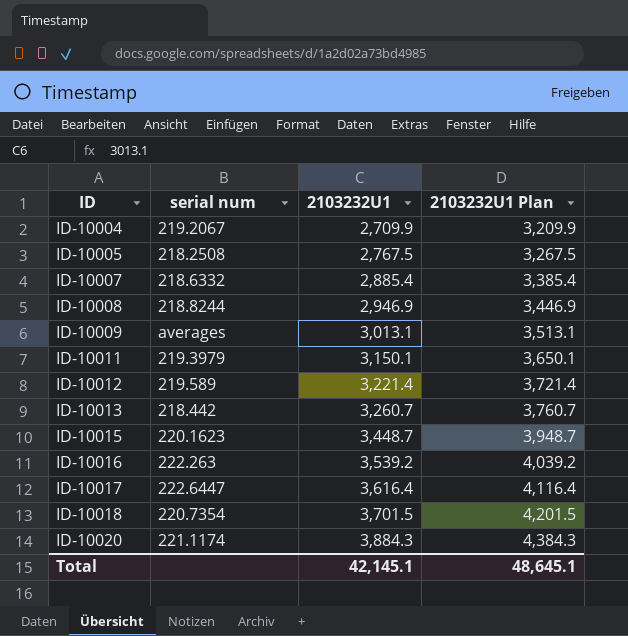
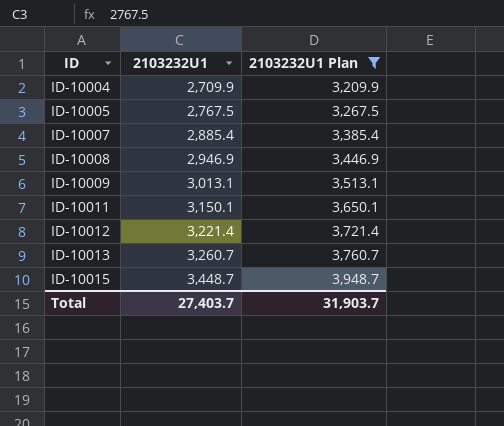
filter: none -> 2103232U1 Plan <= 3,948.7
column serial num | position: 2 -> none
Total | 2103232U1: 42,145.1 -> 27,403.7
Total | 2103232U1 Plan: 48,645.1 -> 31,903.7

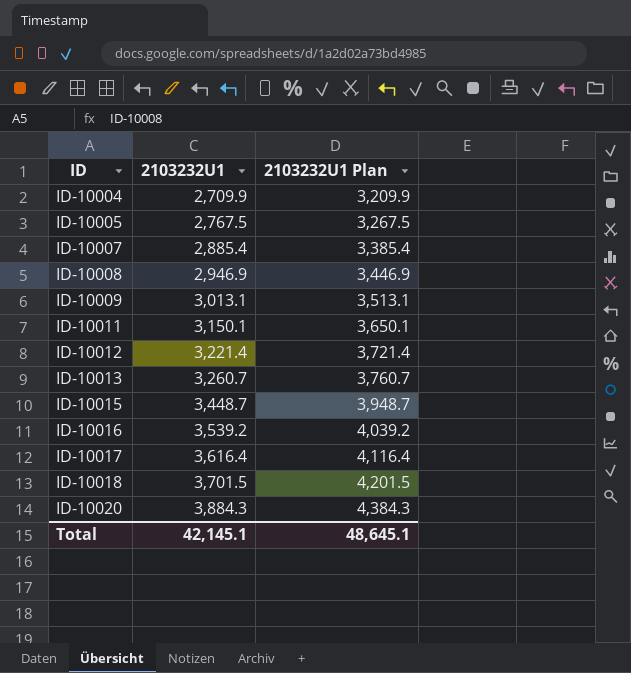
filter: 2103232U1 Plan <= 3,948.7 -> none
Total | 2103232U1: 27,403.7 -> 42,145.1
Total | 2103232U1 Plan: 31,903.7 -> 48,645.1

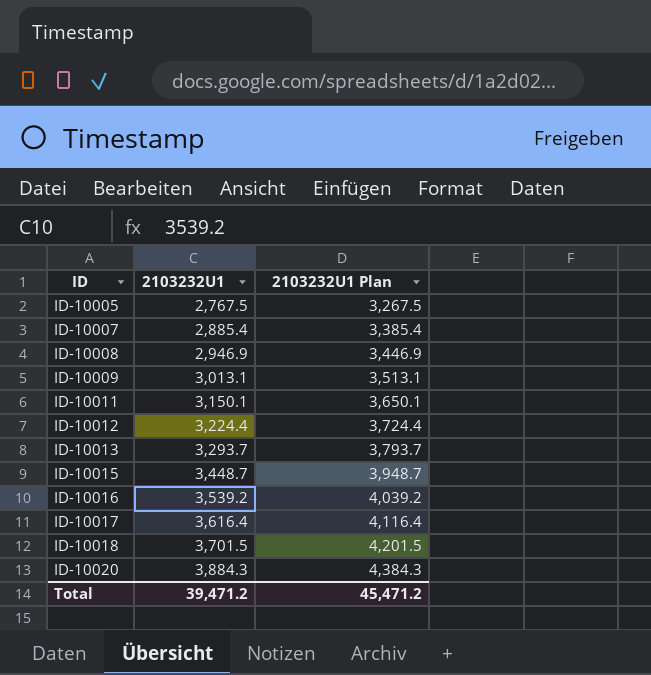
row ID-10004: 2,709.9 | 3,209.9 -> none
ID-10012 | 2103232U1: 3,221.4 -> 3,224.4
ID-10012 | 2103232U1 Plan: 3,721.4 -> 3,724.4
ID-10013 | 2103232U1: 3,260.7 -> 3,293.7
ID-10013 | 2103232U1 Plan: 3,760.7 -> 3,793.7
Total | 2103232U1: 42,145.1 -> 39,471.2
Total | 2103232U1 Plan: 48,645.1 -> 45,471.2

